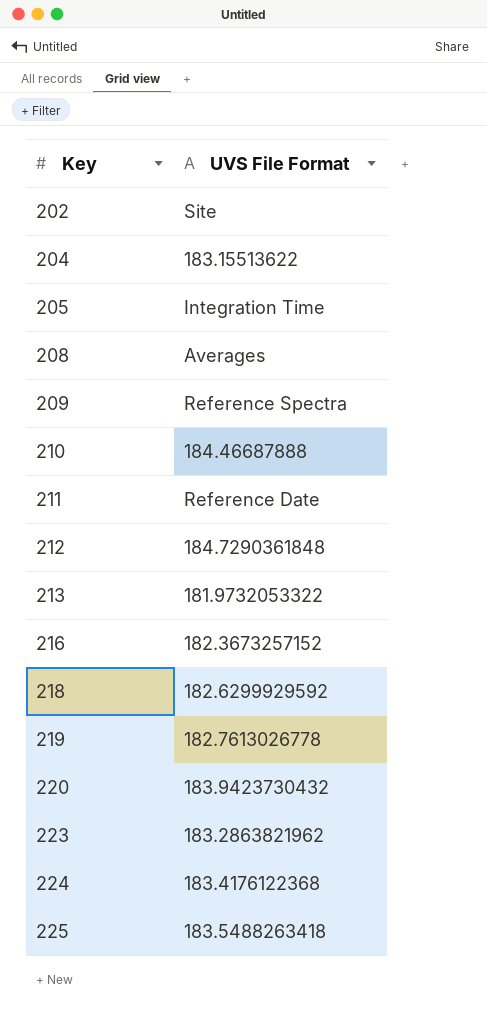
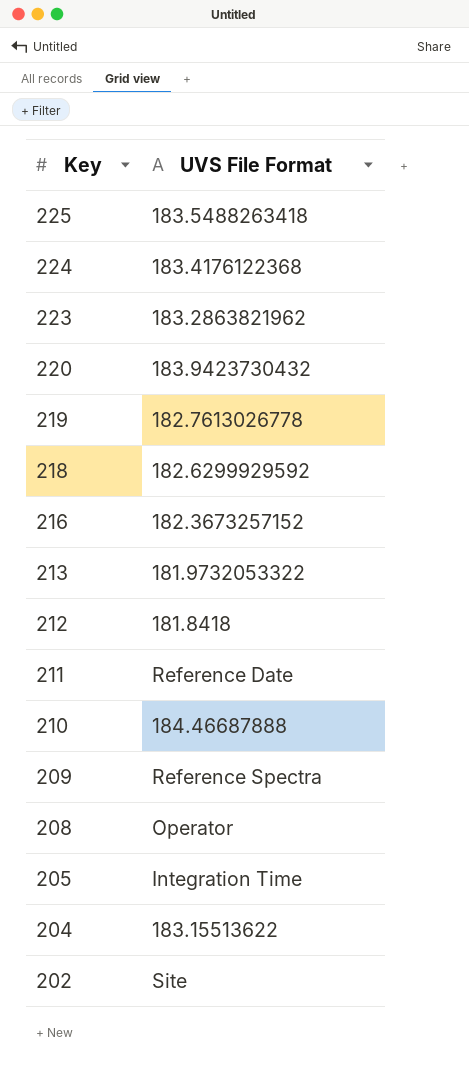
row order: Key ascending -> Key descending
212 | UVS File Format: 184.7290361848 -> 181.8418
208 | UVS File Format: Averages -> Operator

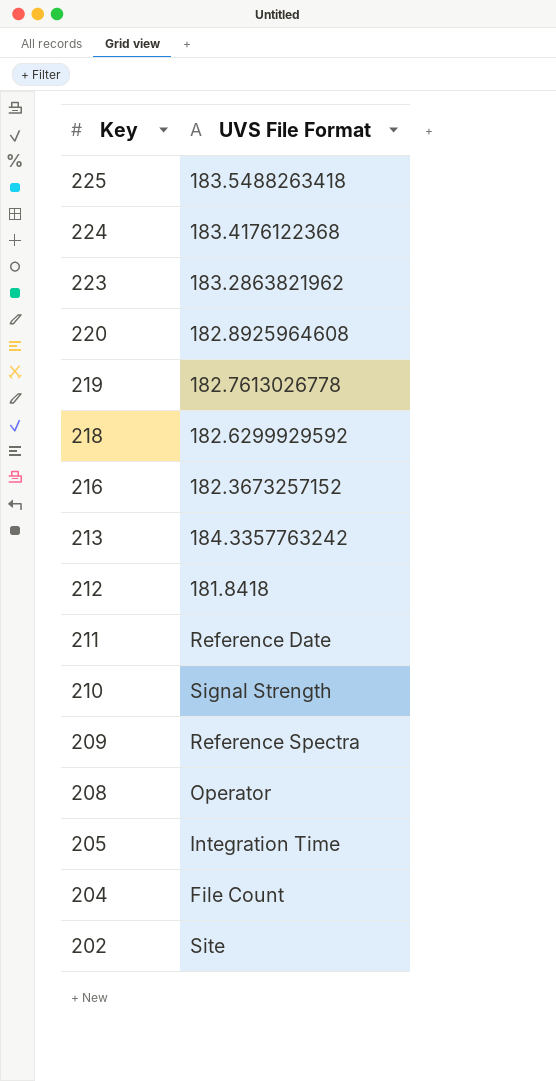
220 | UVS File Format: 183.9423730432 -> 182.8925964608
213 | UVS File Format: 181.9732053322 -> 184.3357763242
210 | UVS File Format: 184.46687888 -> Signal Strength
204 | UVS File Format: 183.15513622 -> File Count

